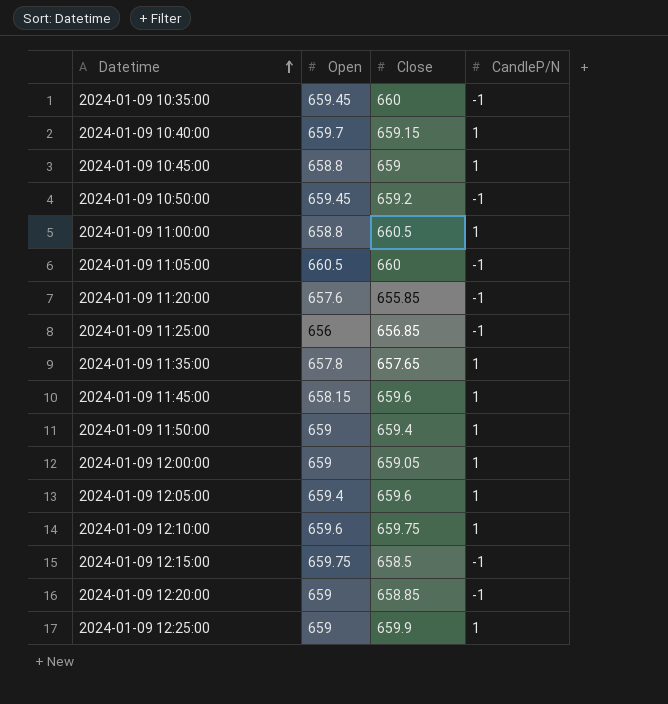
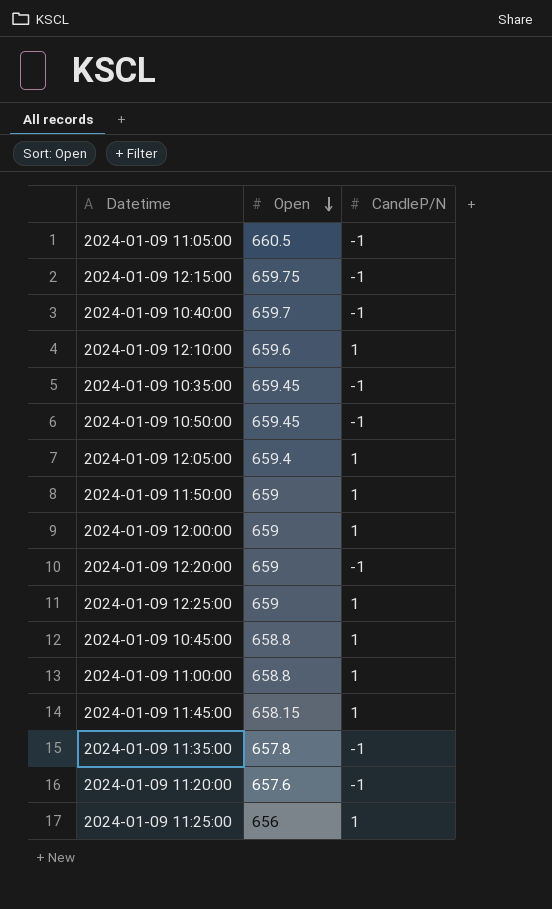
row order: Datetime ascending -> Open descending
column Close | position: 3 -> none
2024-01-09 10:40:00 | CandleP/N: 1 -> -1
2024-01-09 11:35:00 | CandleP/N: 1 -> -1
2024-01-09 11:25:00 | CandleP/N: -1 -> 1

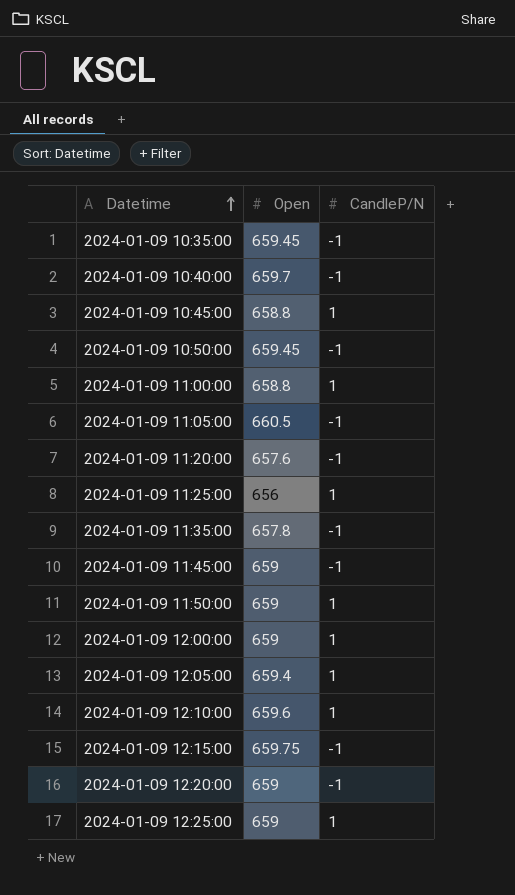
row order: Open descending -> Datetime ascending
2024-01-09 11:45:00 | Open: 658.15 -> 659
2024-01-09 11:45:00 | CandleP/N: 1 -> -1

